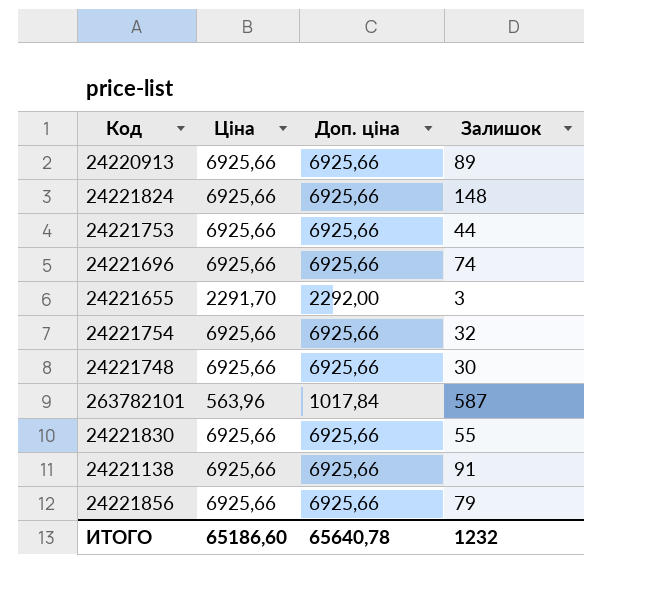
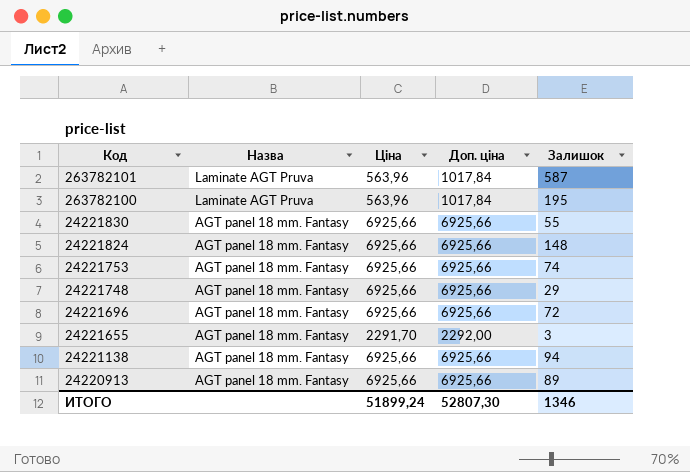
row order: none -> Код descending
column Назва | position: none -> 2
row 24221754: 6925,66 | 6925,66 | 32 -> none
row 24221856: 6925,66 | 6925,66 | 79 -> none
row 263782100: none -> Laminate AGT Pruva | 563,96 | 1017,84 | 195
24221753 | Залишок: 44 -> 74
24221748 | Залишок: 30 -> 29
24221696 | Залишок: 74 -> 72
24221138 | Залишок: 91 -> 94
ИТОГО | Ціна: 65186,60 -> 51899,24
ИТОГО | Доп. ціна: 65640,78 -> 52807,30
ИТОГО | Залишок: 1232 -> 1346

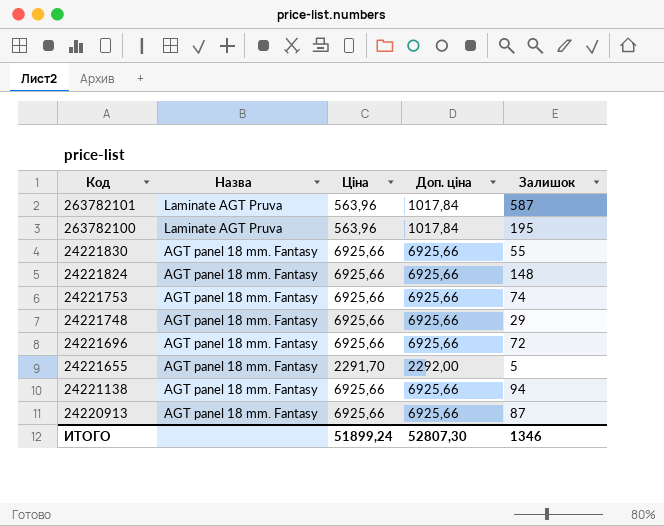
24221655 | Залишок: 3 -> 5
24220913 | Залишок: 89 -> 87

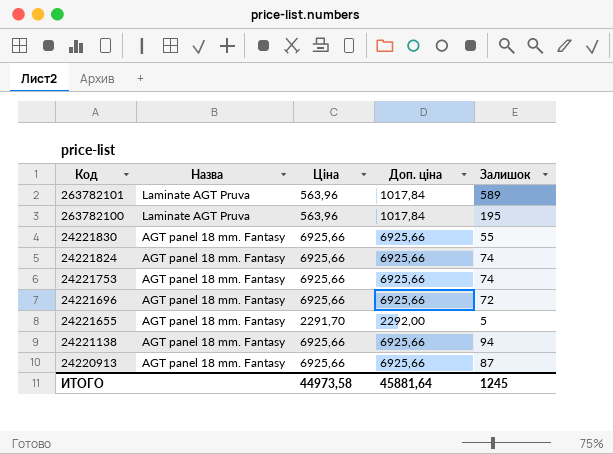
row 24221748: AGT panel 18 mm. Fantasy | 6925,66 | 6925,66 | 29 -> none
263782101 | Залишок: 587 -> 589
24221824 | Залишок: 148 -> 74
ИТОГО | Ціна: 51899,24 -> 44973,58
ИТОГО | Доп. ціна: 52807,30 -> 45881,64
ИТОГО | Залишок: 1346 -> 1245

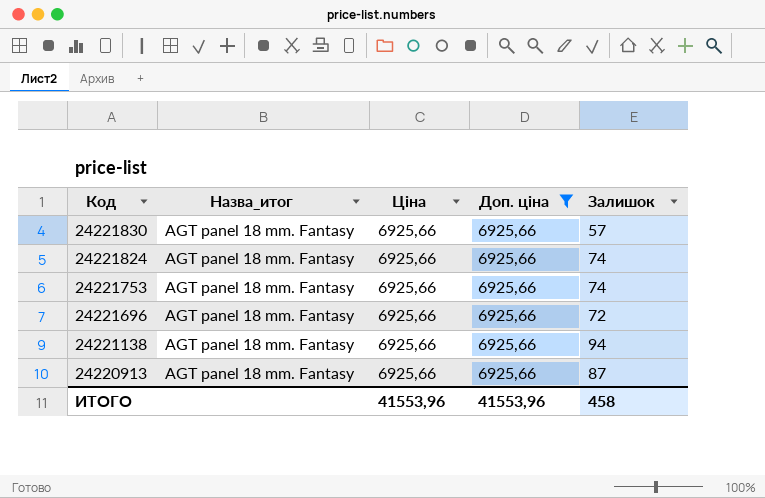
filter: none -> Доп. ціна = 6925,66
column name: Назва -> Назва_итог
24221830 | Залишок: 55 -> 57
ИТОГО | Ціна: 44973,58 -> 41553,96
ИТОГО | Доп. ціна: 45881,64 -> 41553,96
ИТОГО | Залишок: 1245 -> 458

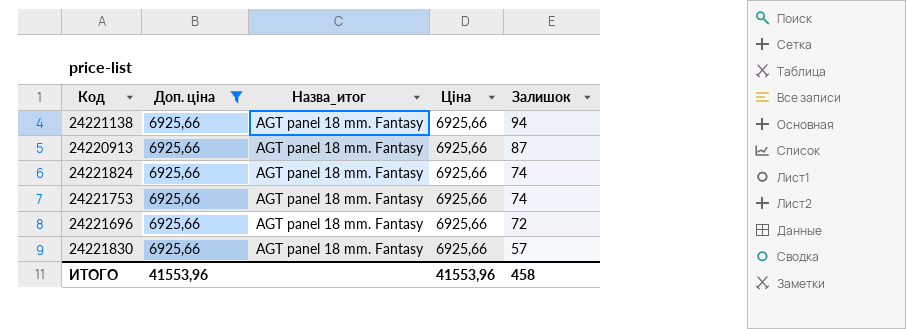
row order: Код descending -> Залишок descending
column Доп. ціна | position: 4 -> 2

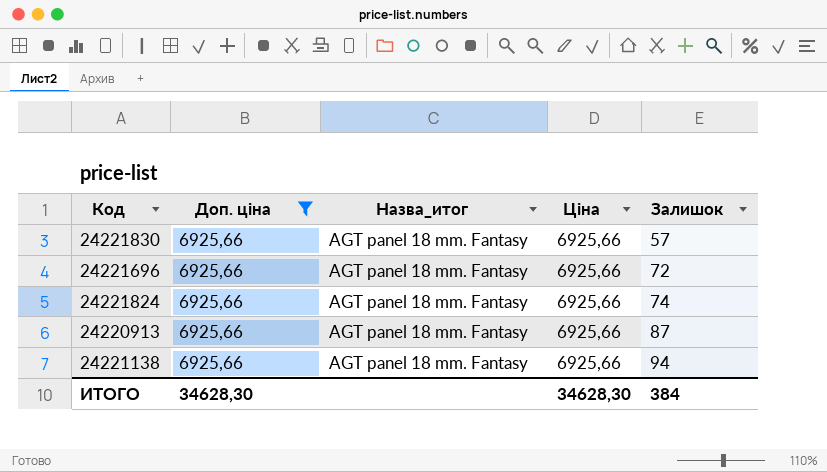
row order: Залишок descending -> Залишок ascending
row 24221753: 6925,66 | AGT panel 18 mm. Fantasy | 6925,66 | 74 -> none
ИТОГО | Доп. ціна: 41553,96 -> 34628,30
ИТОГО | Ціна: 41553,96 -> 34628,30
ИТОГО | Залишок: 458 -> 384

